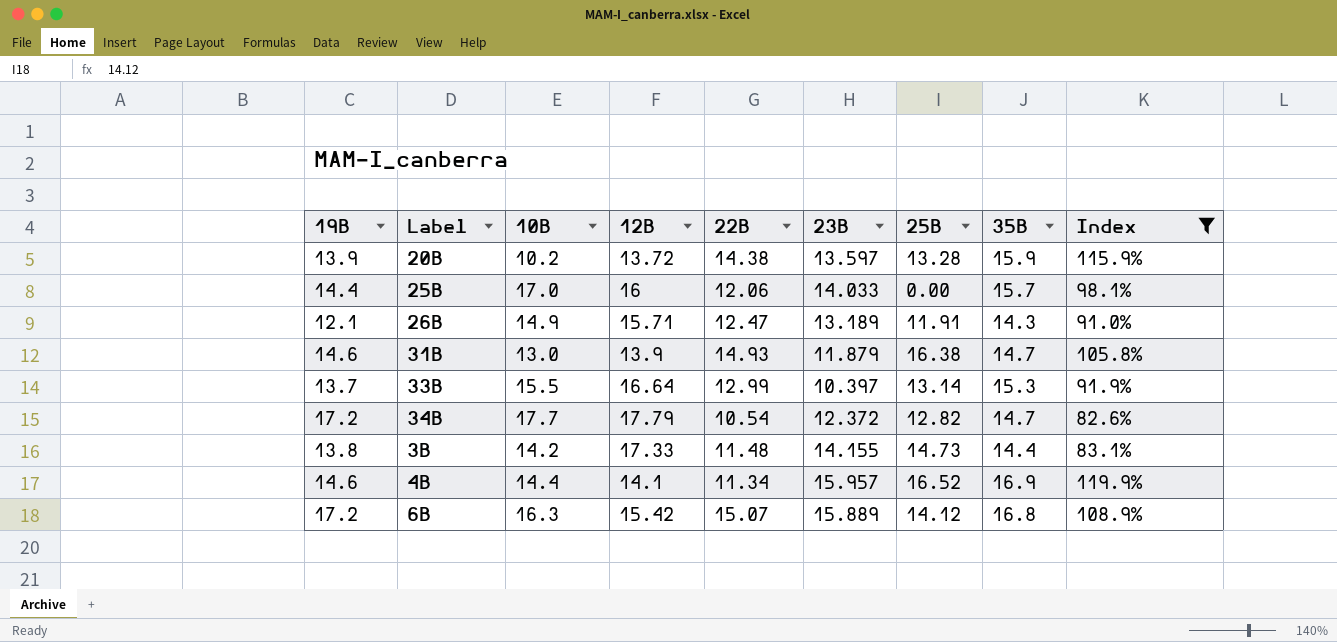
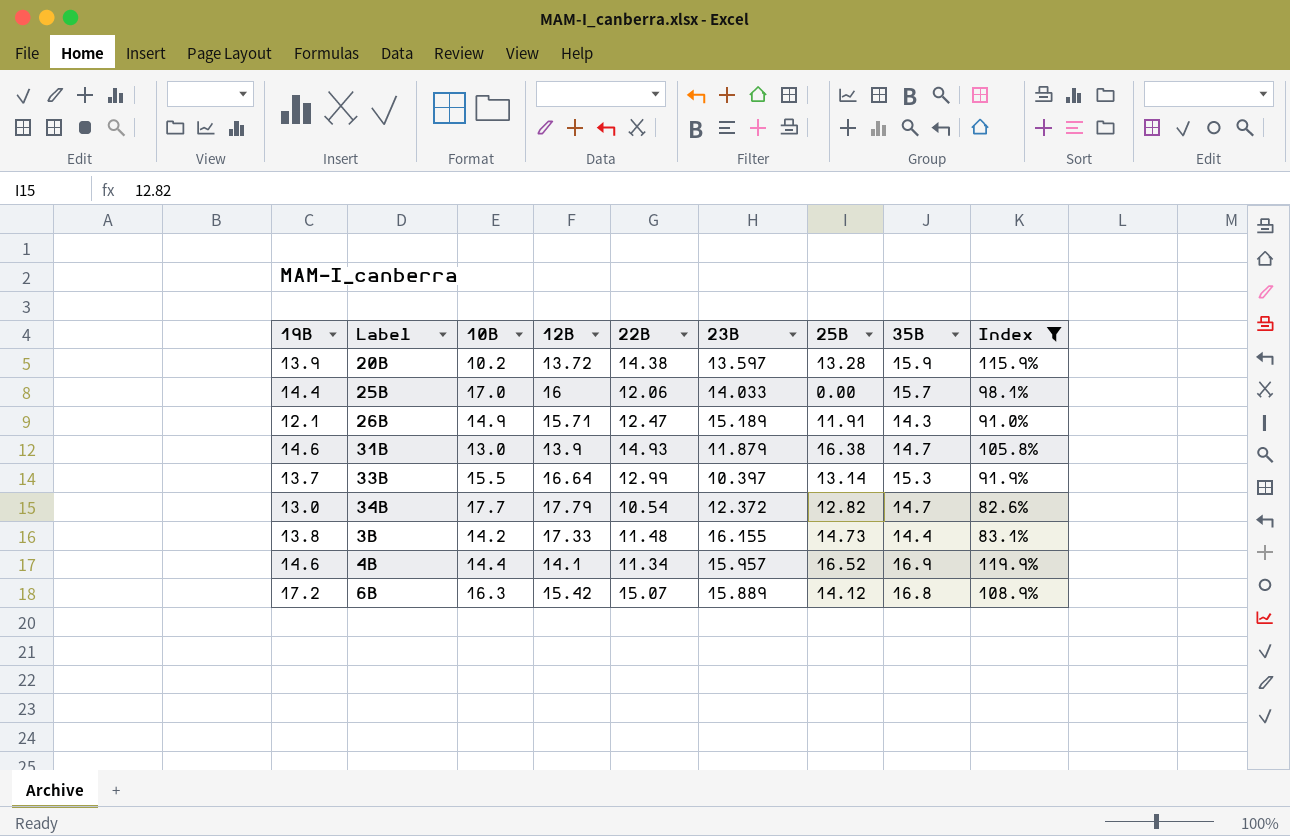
26B | 23B: 13.189 -> 15.189
34B | 19B: 17.2 -> 13.0
3B | 23B: 14.155 -> 16.155

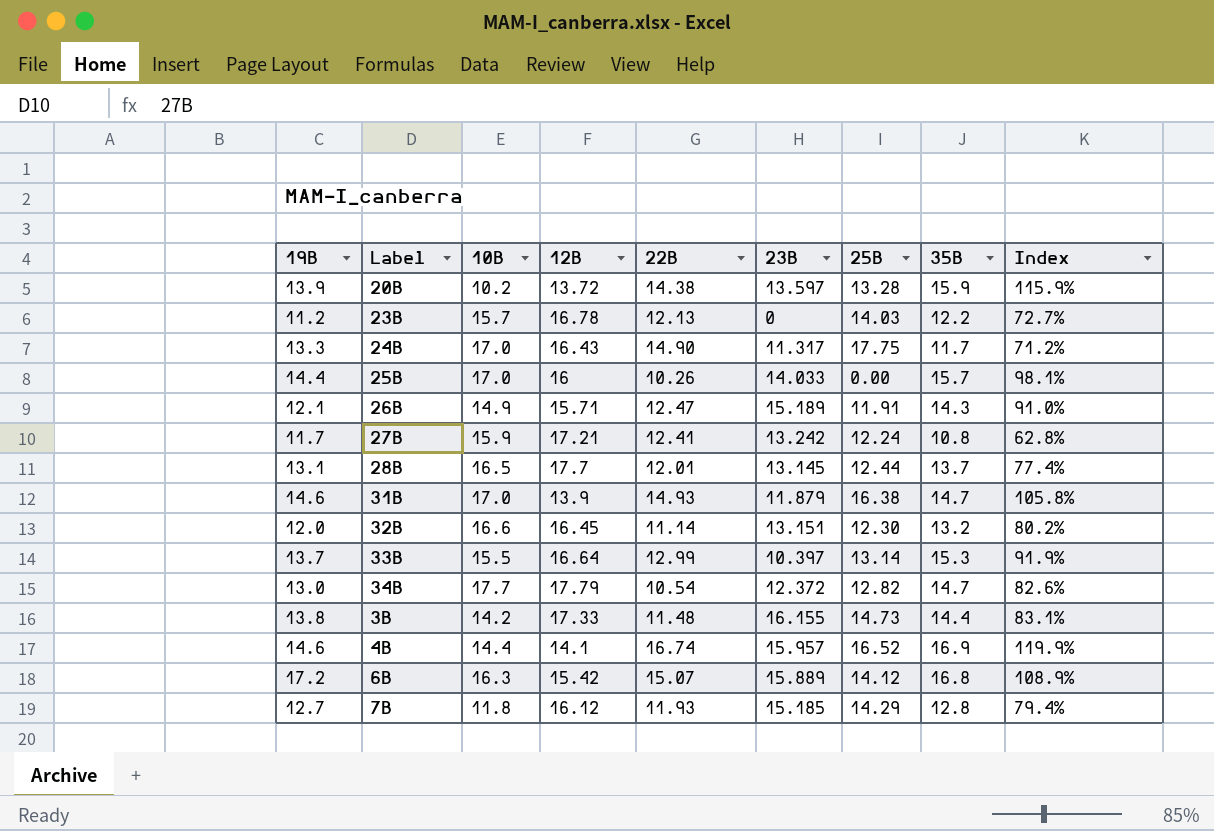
filter: Index >= 82.6% -> none
25B | 22B: 12.06 -> 10.26
31B | 10B: 13.0 -> 17.0
4B | 22B: 11.34 -> 16.74

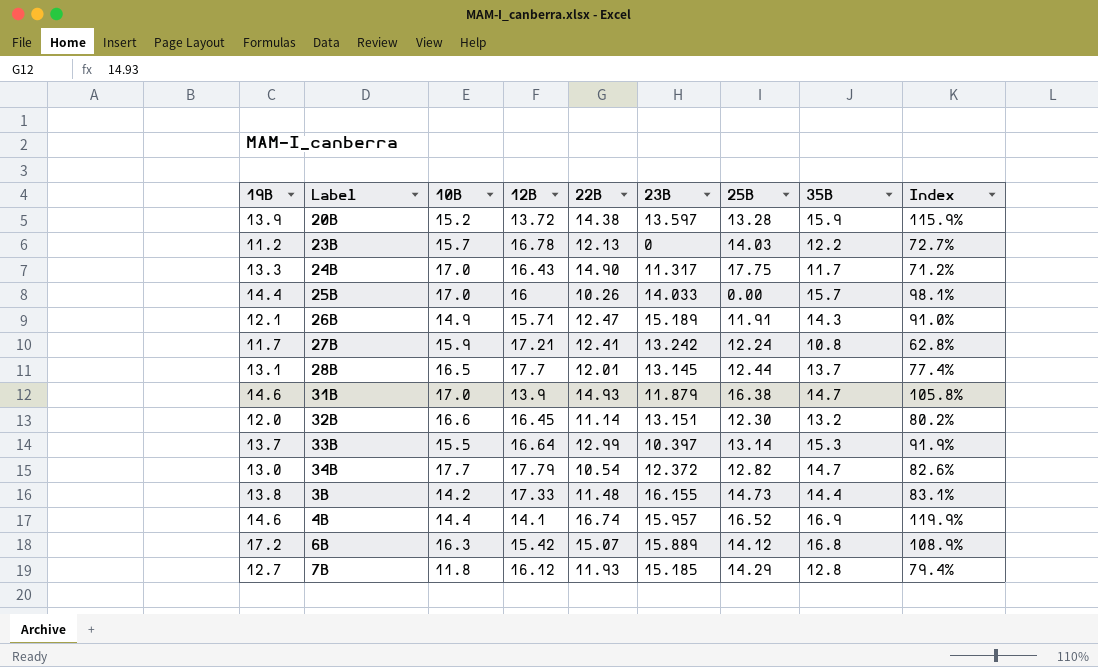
20B | 10B: 10.2 -> 15.2

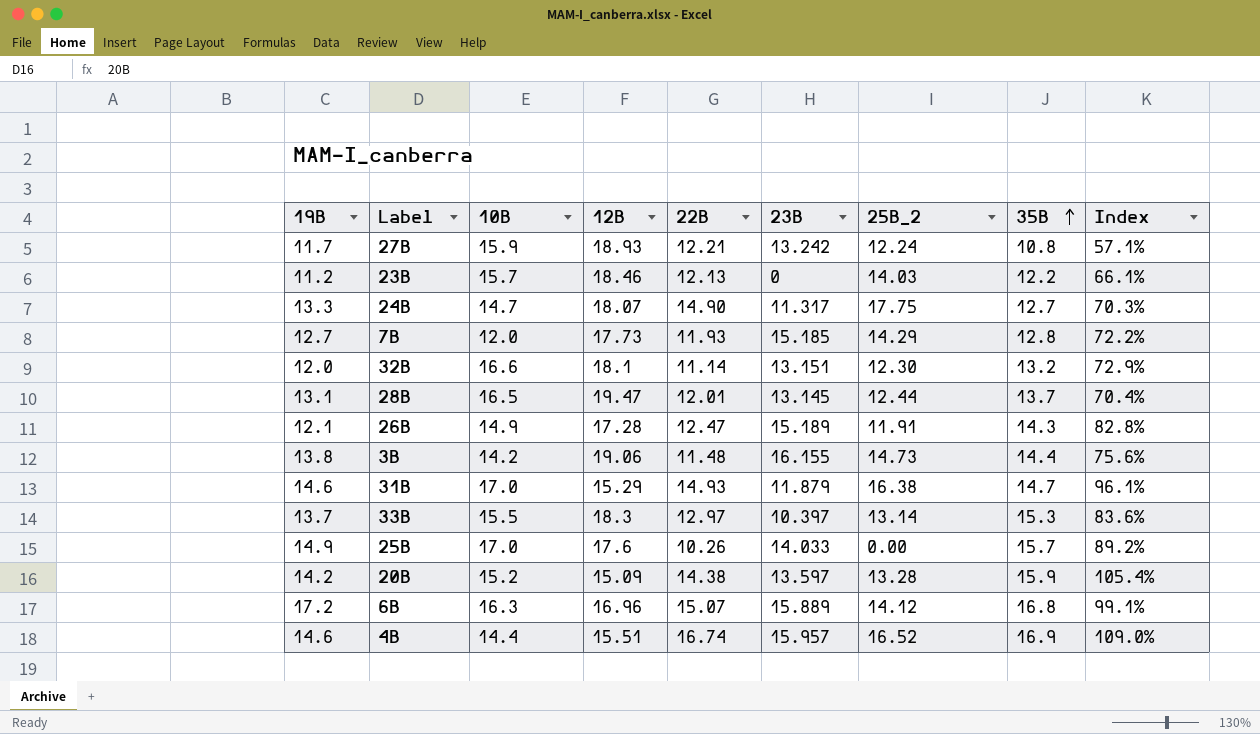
row order: none -> 35B ascending
column name: 25B -> 25B_2
row 34B: 13.0 | 17.7 | 17.79 | 10.54 | 12.372 | 12.82 | 14.7 | 82.6% -> none
27B | 12B: 17.21 -> 18.93
27B | 22B: 12.41 -> 12.21
27B | Index: 62.8% -> 57.1%
23B | 12B: 16.78 -> 18.46
23B | Index: 72.7% -> 66.1%
24B | 10B: 17.0 -> 14.7
24B | 12B: 16.43 -> 18.07
24B | 35B: 11.7 -> 12.7
24B | Index: 71.2% -> 70.3%
7B | 10B: 11.8 -> 12.0
7B | 12B: 16.12 -> 17.73
7B | Index: 79.4% -> 72.2%
32B | 12B: 16.45 -> 18.1
32B | Index: 80.2% -> 72.9%
28B | 12B: 17.7 -> 19.47
28B | Index: 77.4% -> 70.4%
26B | 12B: 15.71 -> 17.28
26B | Index: 91.0% -> 82.8%
3B | 12B: 17.33 -> 19.06
3B | Index: 83.1% -> 75.6%
31B | 12B: 13.9 -> 15.29
31B | Index: 105.8% -> 96.1%
33B | 12B: 16.64 -> 18.3
33B | 22B: 12.99 -> 12.97
33B | Index: 91.9% -> 83.6%
25B | 19B: 14.4 -> 14.9
25B | 12B: 16 -> 17.6
25B | Index: 98.1% -> 89.2%
20B | 19B: 13.9 -> 14.2
20B | 12B: 13.72 -> 15.09
20B | Index: 115.9% -> 105.4%
6B | 12B: 15.42 -> 16.96
6B | Index: 108.9% -> 99.1%
4B | 12B: 14.1 -> 15.51
4B | Index: 119.9% -> 109.0%

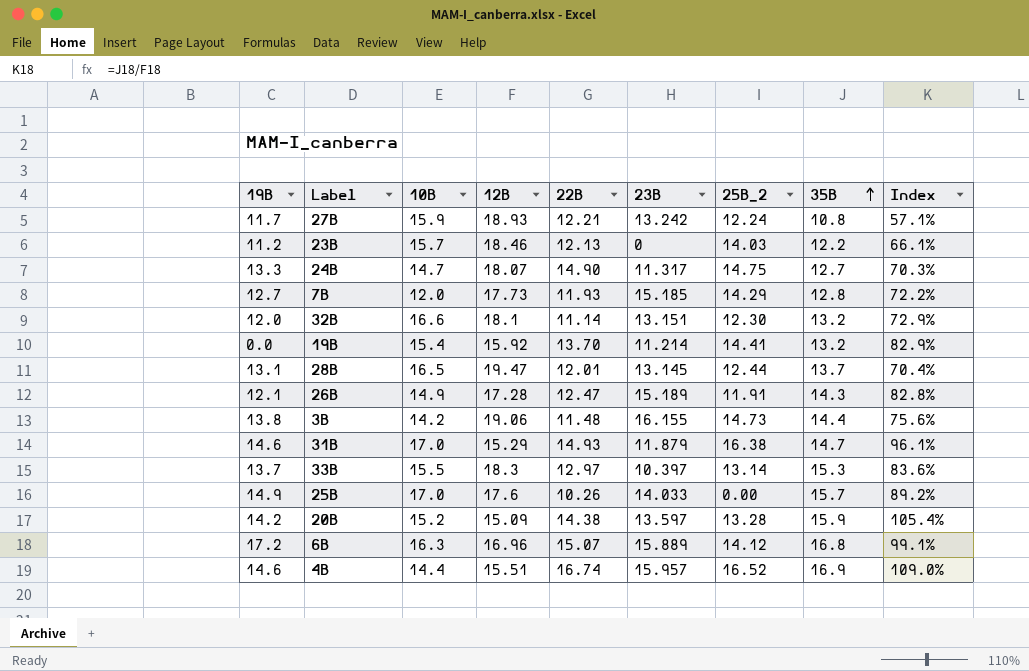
24B | 25B_2: 17.75 -> 14.75
row 19B: none -> 0.0 | 15.4 | 15.92 | 13.70 | 11.214 | 14.41 | 13.2 | 82.9%

